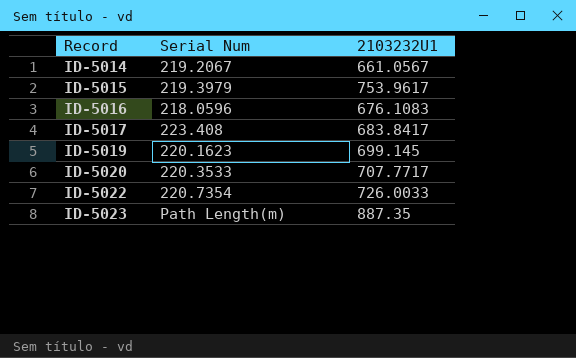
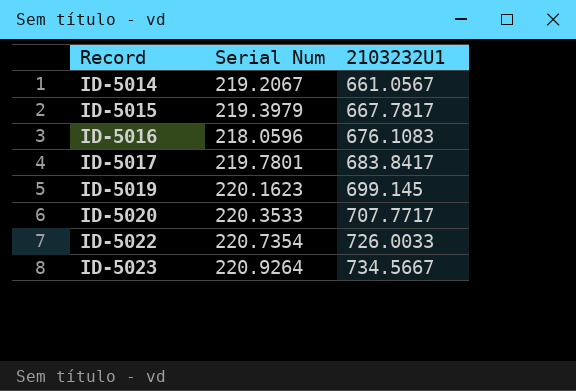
ID-5015 | 2103232U1: 753.9617 -> 667.7817
ID-5017 | Serial Num: 223.408 -> 219.7801
ID-5023 | Serial Num: Path Length(m) -> 220.9264
ID-5023 | 2103232U1: 887.35 -> 734.5667

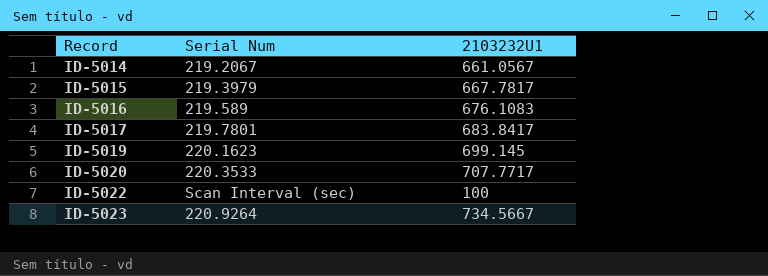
ID-5016 | Serial Num: 218.0596 -> 219.589
ID-5022 | Serial Num: 220.7354 -> Scan Interval (sec)
ID-5022 | 2103232U1: 726.0033 -> 100

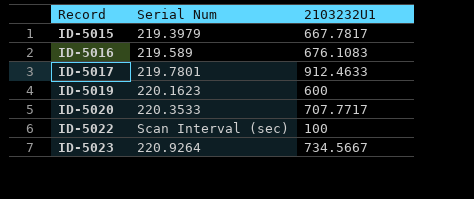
row ID-5014: 219.2067 | 661.0567 -> none
ID-5017 | 2103232U1: 683.8417 -> 912.4633
ID-5019 | 2103232U1: 699.145 -> 600

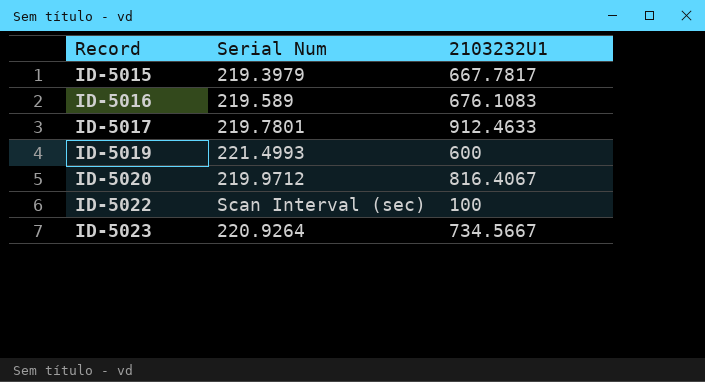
ID-5019 | Serial Num: 220.1623 -> 221.4993
ID-5020 | Serial Num: 220.3533 -> 219.9712
ID-5020 | 2103232U1: 707.7717 -> 816.4067

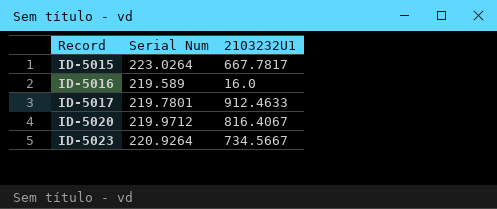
row ID-5019: 221.4993 | 600 -> none
row ID-5022: Scan Interval (sec) | 100 -> none
ID-5015 | Serial Num: 219.3979 -> 223.0264
ID-5016 | 2103232U1: 676.1083 -> 16.0

